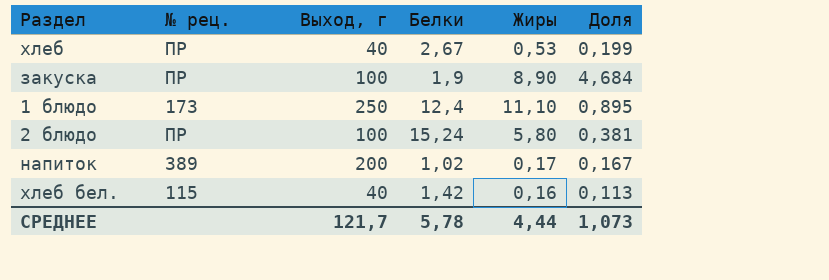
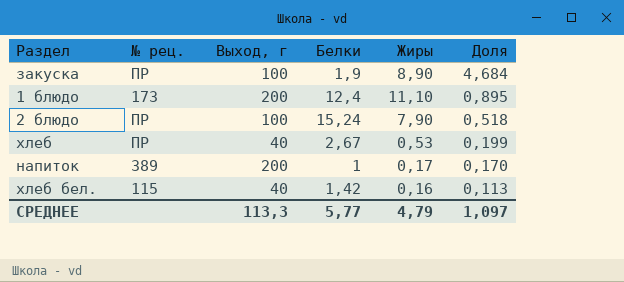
row order: none -> Доля descending
1 блюдо | Выход, г: 250 -> 200
2 блюдо | Жиры: 5,80 -> 7,90
2 блюдо | Доля: 0,381 -> 0,518
напиток | Белки: 1,02 -> 1
напиток | Доля: 0,167 -> 0,170
СРЕДНЕЕ | Выход, г: 121,7 -> 113,3
СРЕДНЕЕ | Белки: 5,78 -> 5,77
СРЕДНЕЕ | Жиры: 4,44 -> 4,79
СРЕДНЕЕ | Доля: 1,073 -> 1,097

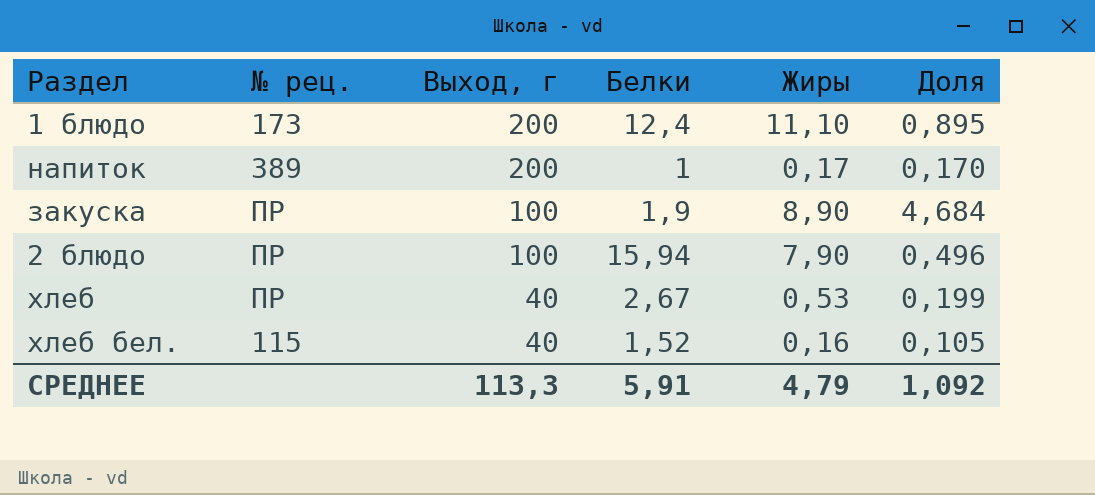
row order: Доля descending -> Выход, г descending
2 блюдо | Белки: 15,24 -> 15,94
2 блюдо | Доля: 0,518 -> 0,496
хлеб бел. | Белки: 1,42 -> 1,52
хлеб бел. | Доля: 0,113 -> 0,105
СРЕДНЕЕ | Белки: 5,77 -> 5,91
СРЕДНЕЕ | Доля: 1,097 -> 1,092

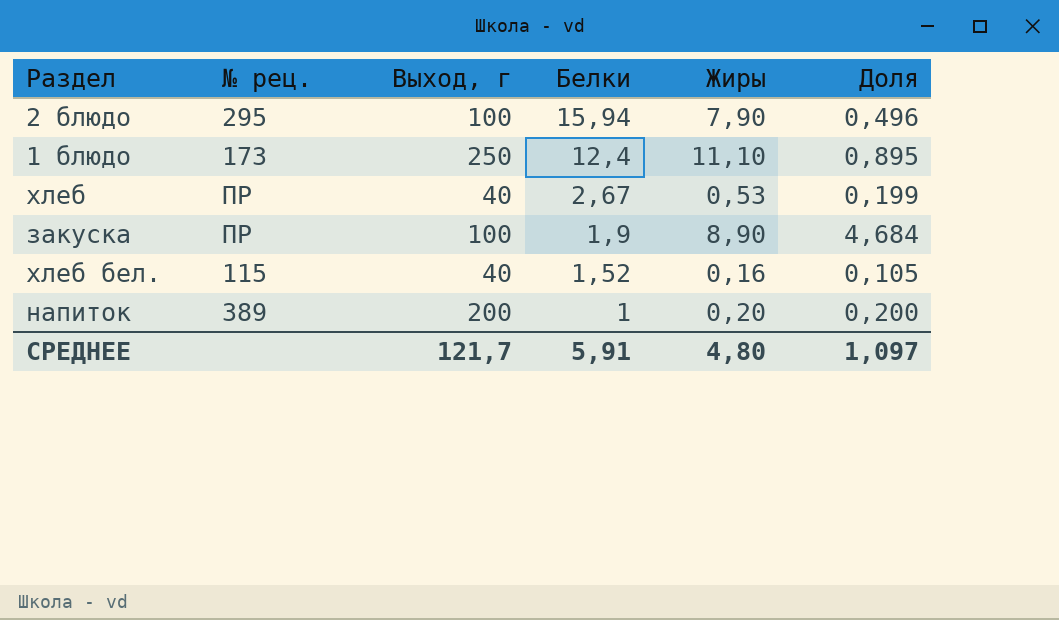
row order: Выход, г descending -> Белки descending
2 блюдо | № рец.: ПР -> 295
1 блюдо | Выход, г: 200 -> 250
напиток | Жиры: 0,17 -> 0,20
напиток | Доля: 0,170 -> 0,200
СРЕДНЕЕ | Выход, г: 113,3 -> 121,7
СРЕДНЕЕ | Жиры: 4,79 -> 4,80
СРЕДНЕЕ | Доля: 1,092 -> 1,097

